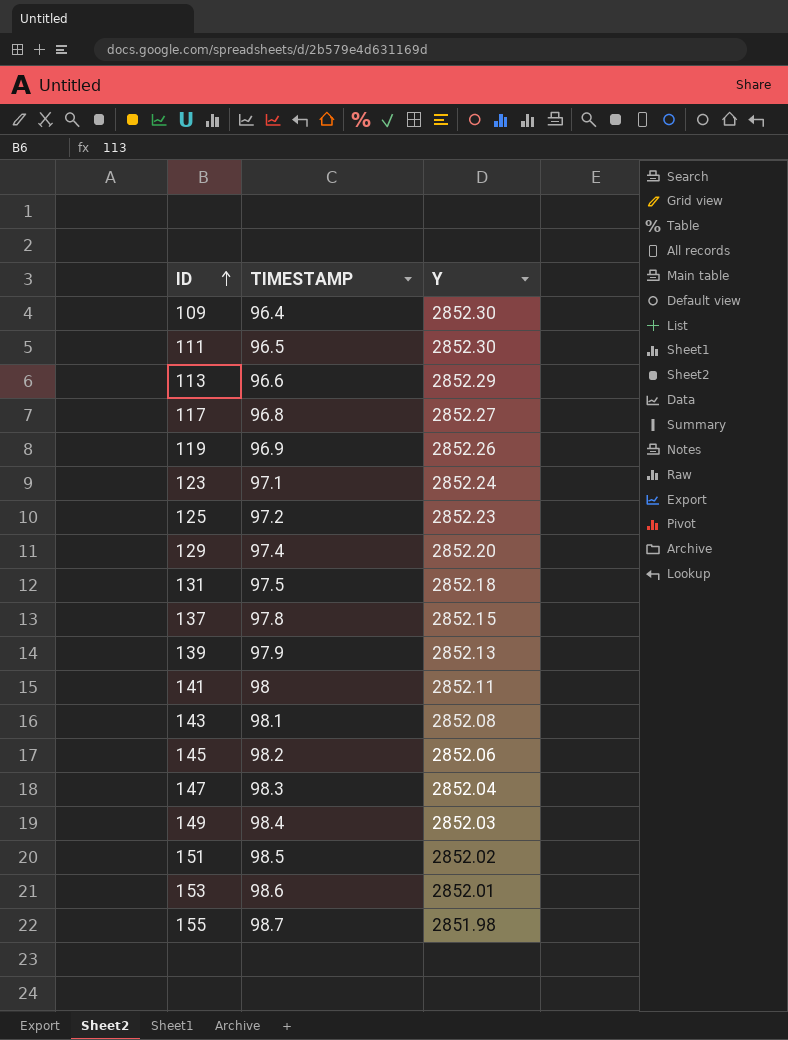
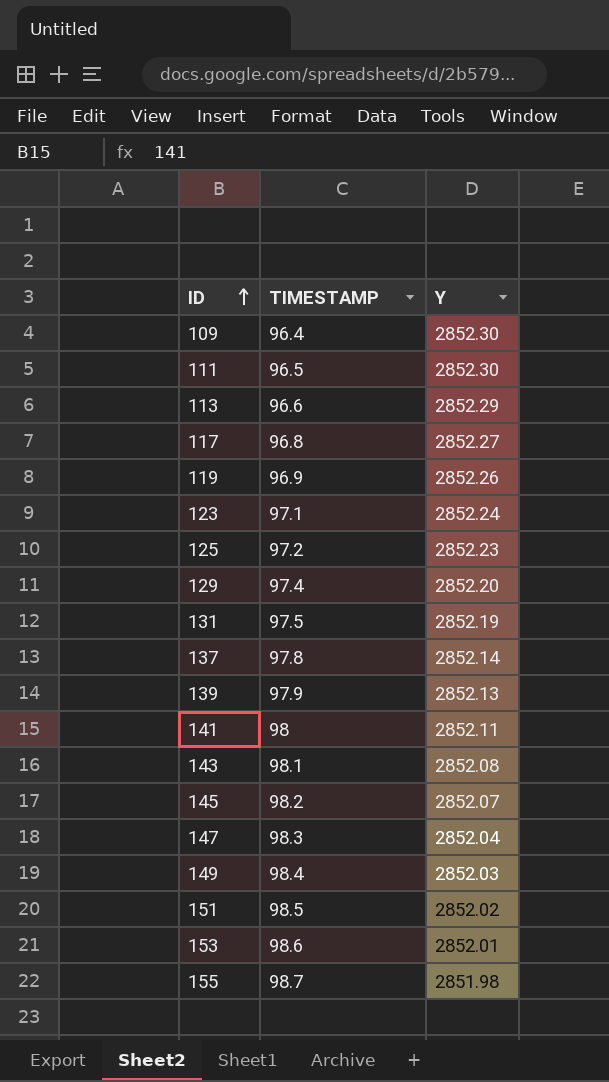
131 | Y: 2852.18 -> 2852.19
137 | Y: 2852.15 -> 2852.14
145 | Y: 2852.06 -> 2852.07

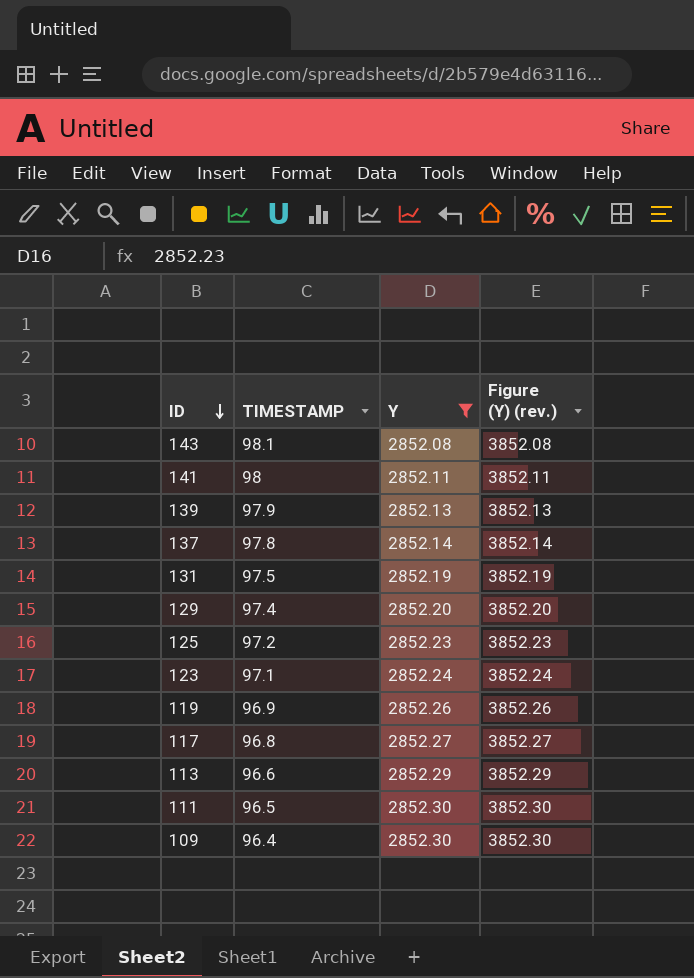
filter: none -> Y >= 2852.08
row order: ID ascending -> ID descending
column Figure (Y) (rev.) | formula: none -> [Y] + 1000

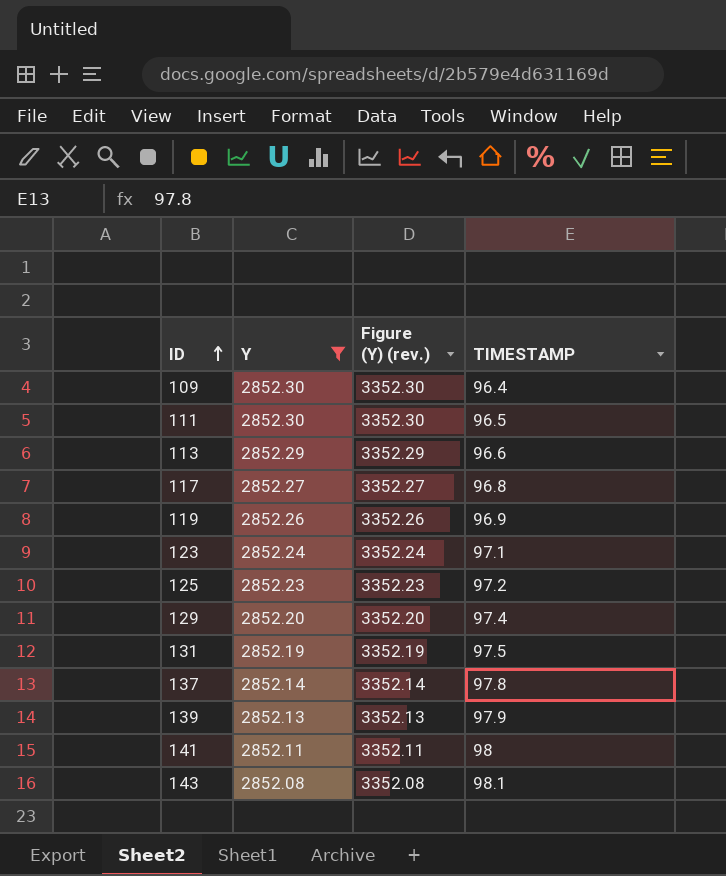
row order: ID descending -> ID ascending
column Figure (Y) (rev.) | formula: [Y] + 1000 -> [Y] + 500
column TIMESTAMP | position: 2 -> 4

